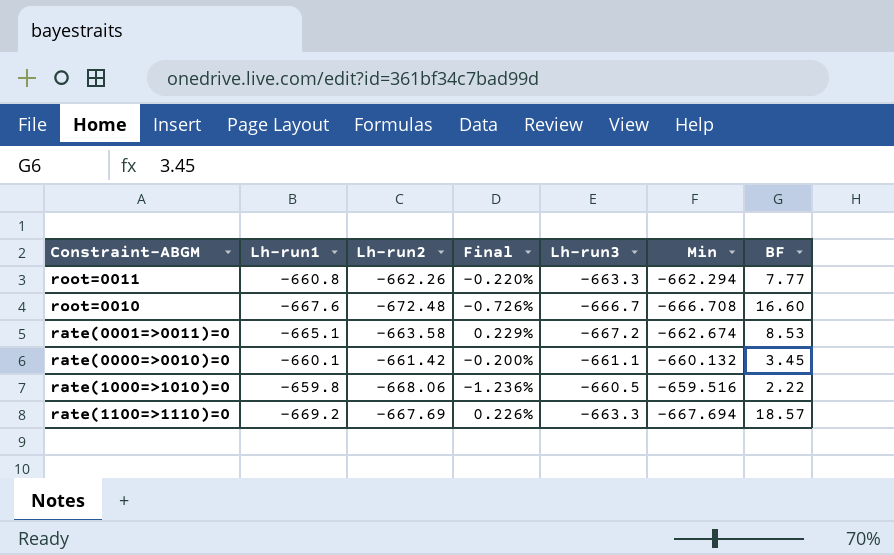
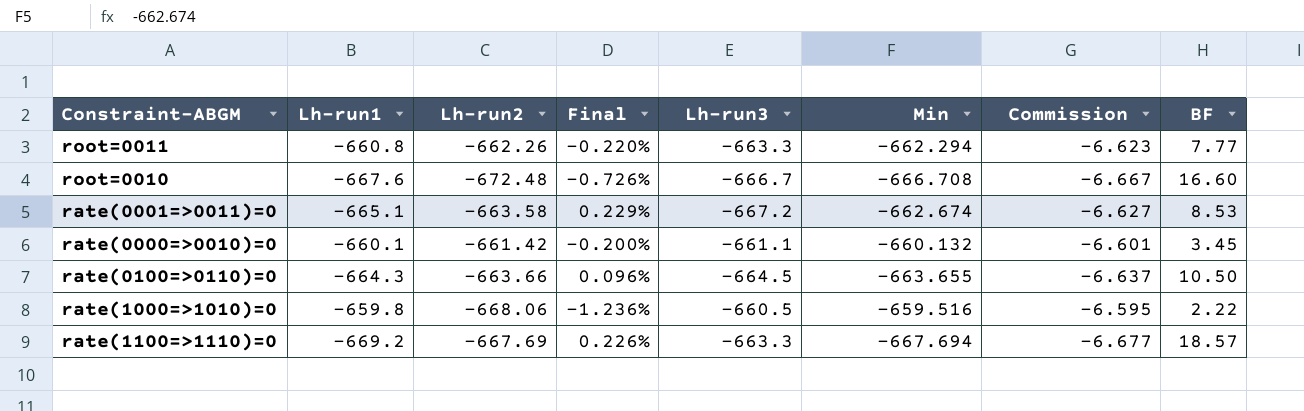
column Commission | formula: none -> [Min] * 0.01
row rate(0100=>0110)=0: none -> -664.3 | -663.66 | 0.096% | -664.5 | -663.655 | -6.637 | 10.50

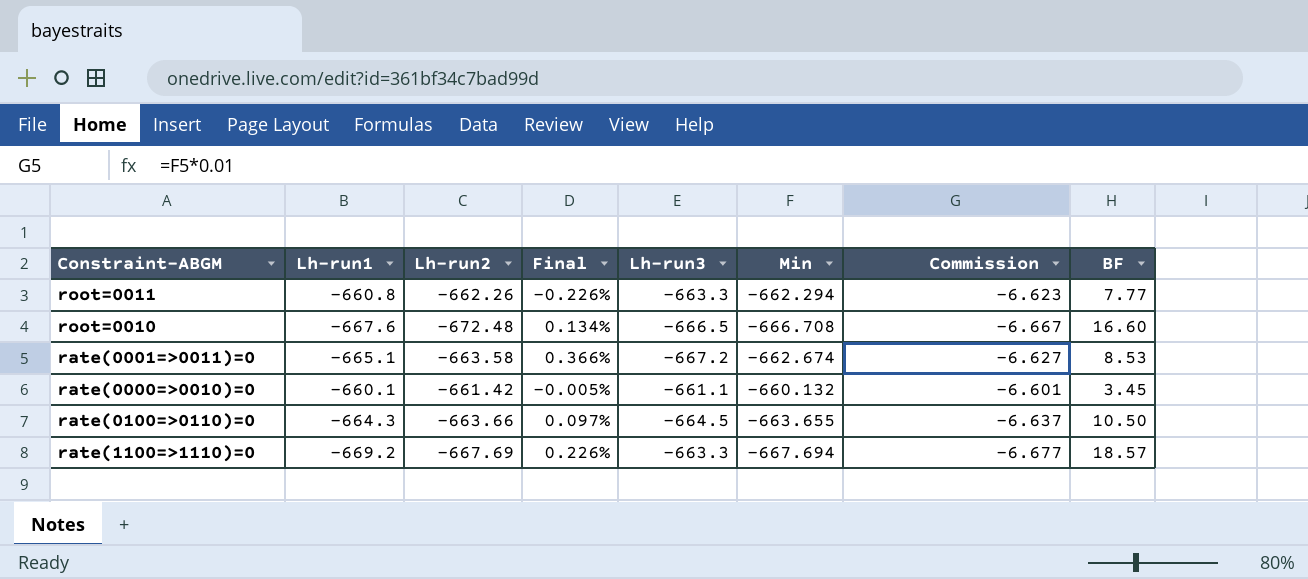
column Final | formula: ([Lh-run1] - [Lh-run2]) / [Lh-run2] -> ([Lh-run1] - [Min]) / [Min]
row rate(1000=>1010)=0: -659.8 | -668.06 | -1.236% | -660.5 | -659.516 | -6.595 | 2.22 -> none
root=0010 | Lh-run3: -666.7 -> -666.5

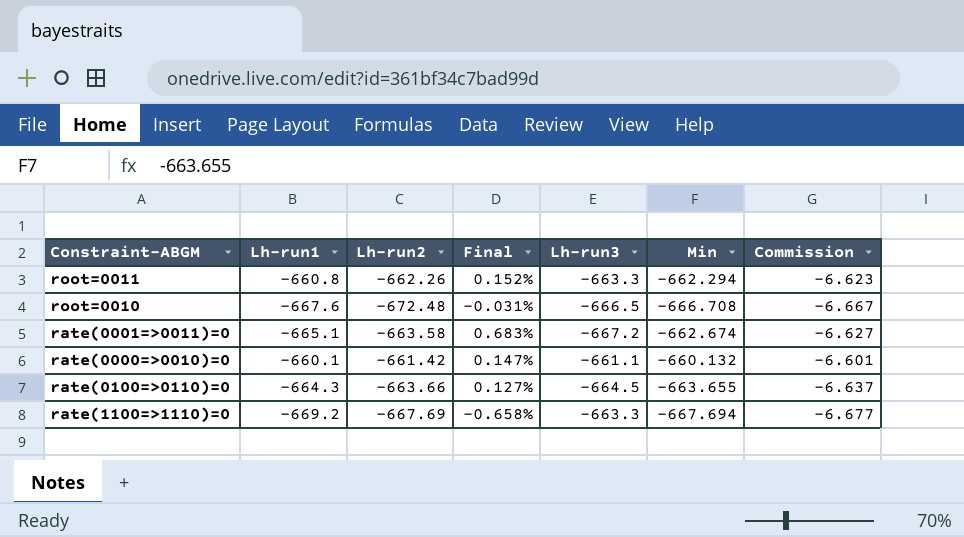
column BF | position: 8 -> none
column Final | formula: ([Lh-run1] - [Min]) / [Min] -> ([Lh-run3] - [Min]) / [Min]

